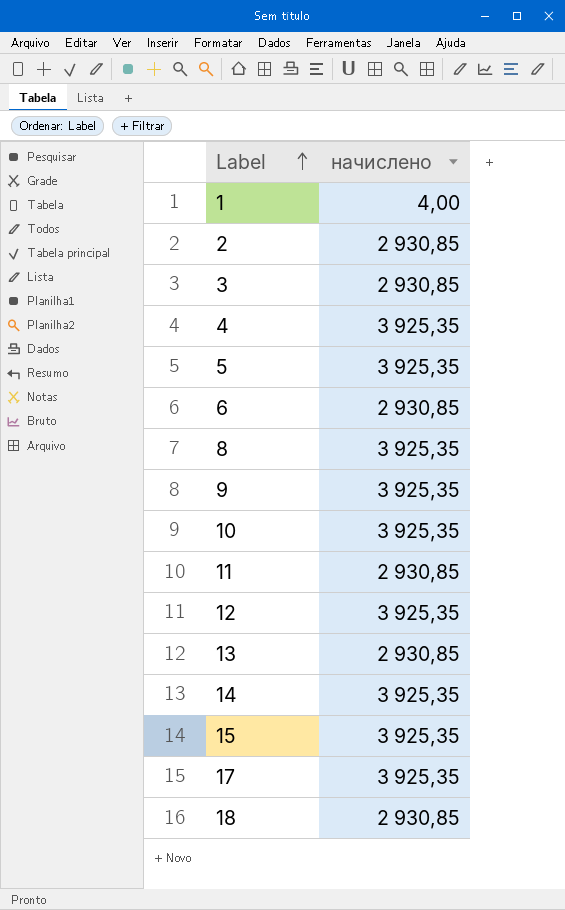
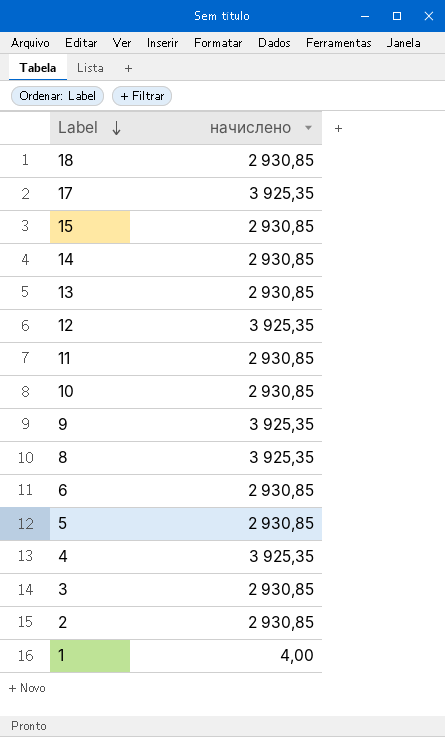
row order: Label ascending -> Label descending
15 | начислено: 3 925,35 -> 2 930,85
14 | начислено: 3 925,35 -> 2 930,85
10 | начислено: 3 925,35 -> 2 930,85
5 | начислено: 3 925,35 -> 2 930,85

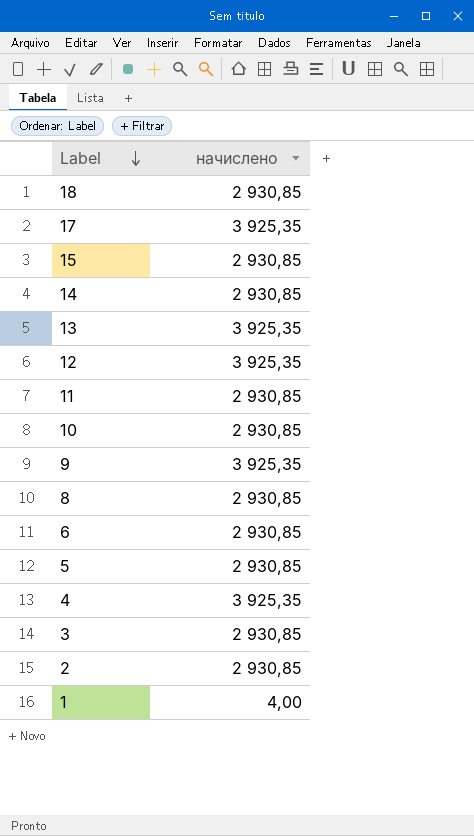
13 | начислено: 2 930,85 -> 3 925,35
8 | начислено: 3 925,35 -> 2 930,85

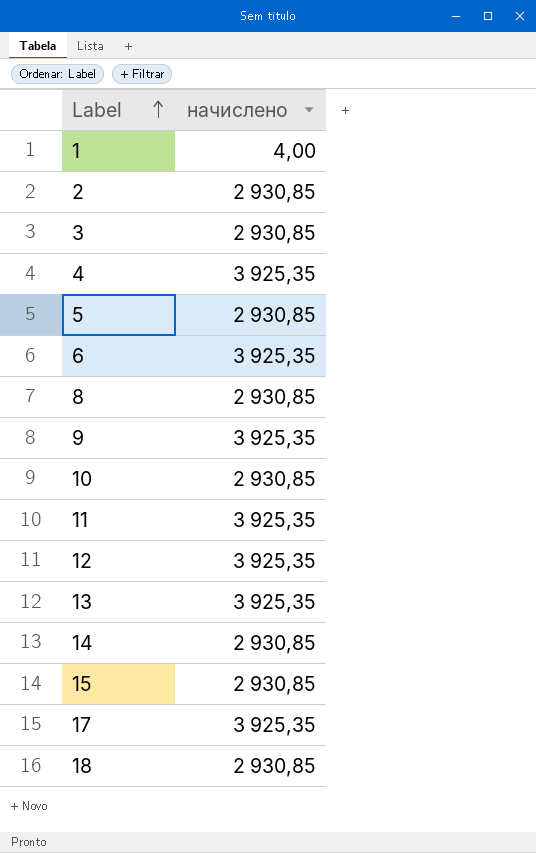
row order: Label descending -> Label ascending
6 | начислено: 2 930,85 -> 3 925,35
11 | начислено: 2 930,85 -> 3 925,35

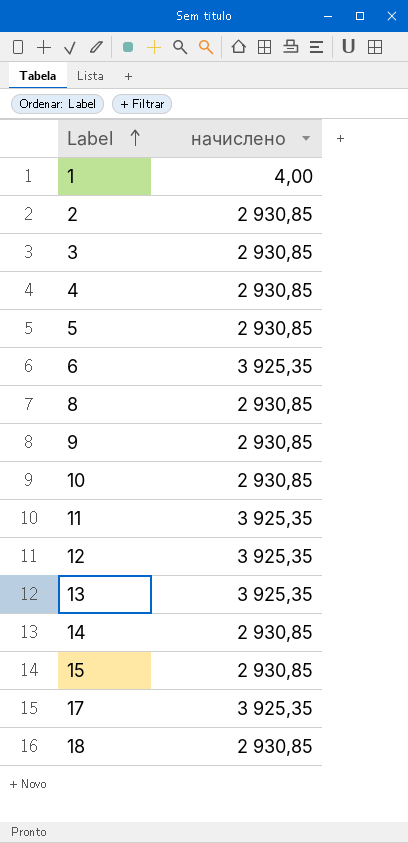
4 | начислено: 3 925,35 -> 2 930,85
9 | начислено: 3 925,35 -> 2 930,85

